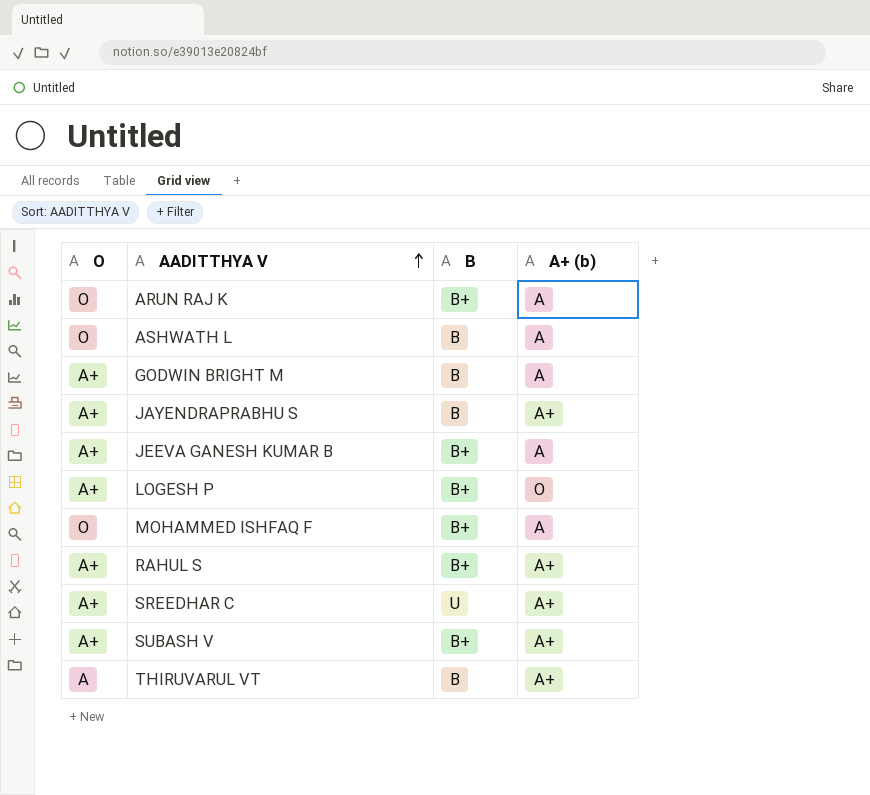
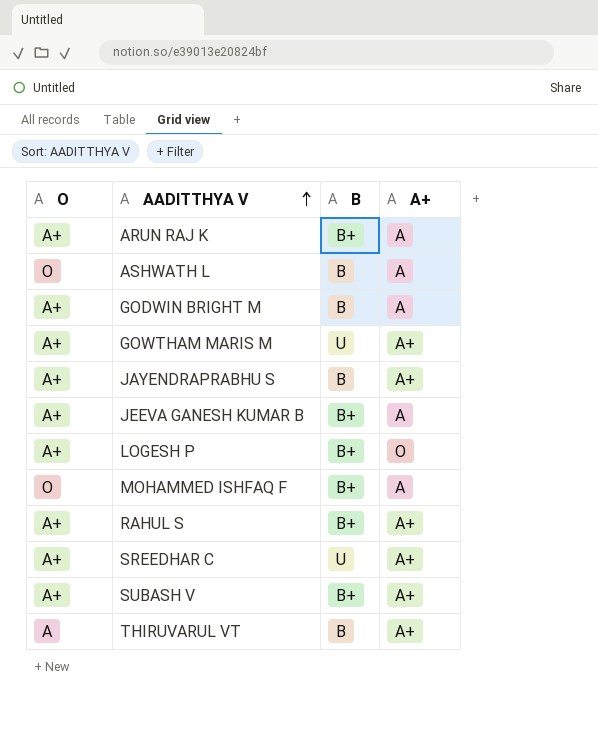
column name: A+ (b) -> A+
ARUN RAJ K | O: O -> A+
row GOWTHAM MARIS M: none -> A+ | U | A+

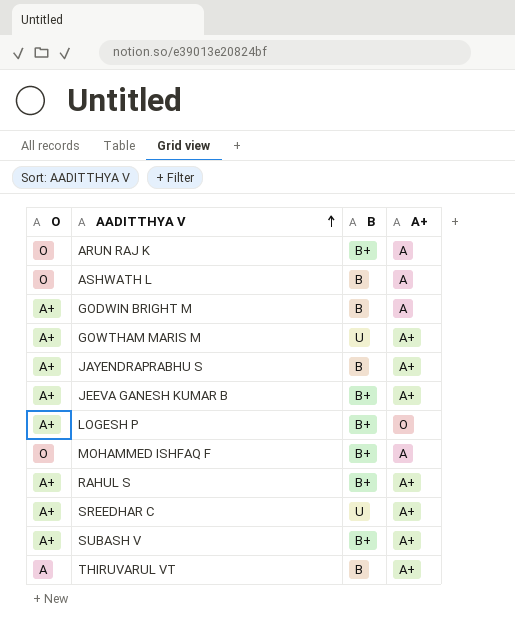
ARUN RAJ K | O: A+ -> O
JEEVA GANESH KUMAR B | A+: A -> A+

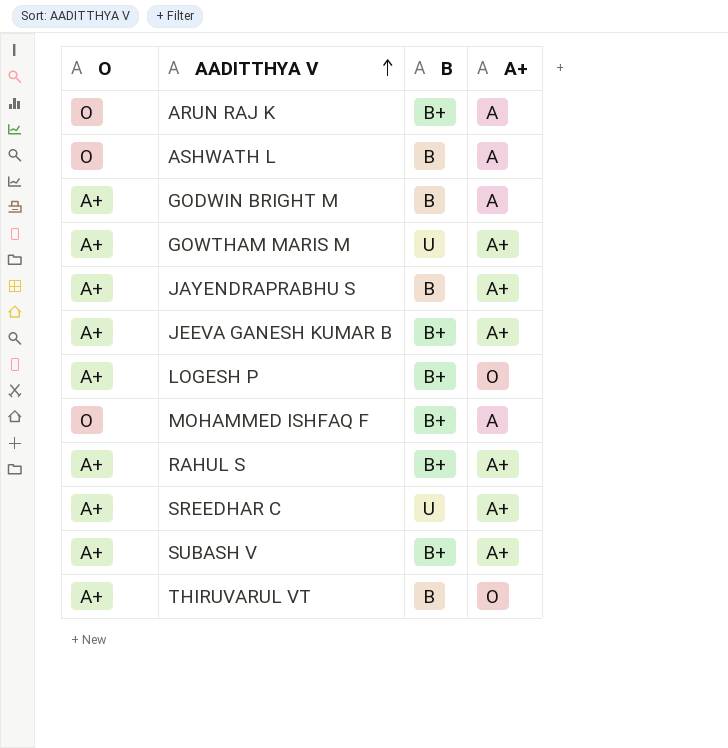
THIRUVARUL VT | O: A -> A+
THIRUVARUL VT | A+: A+ -> O

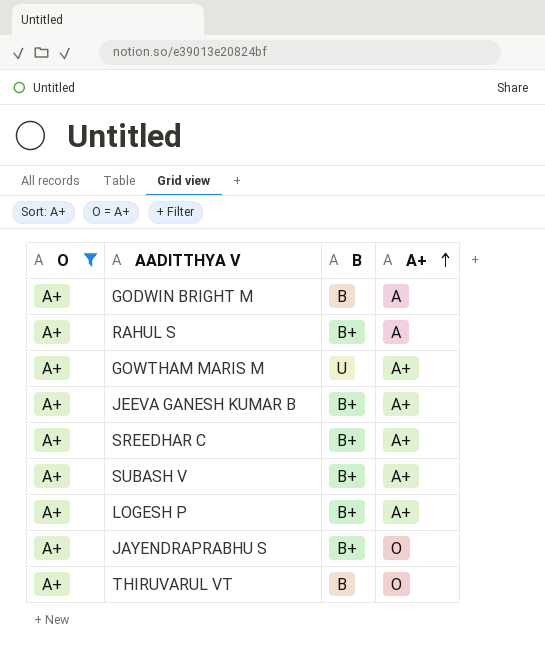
filter: none -> O = A+
row order: AADITTHYA V ascending -> A+ ascending
RAHUL S | A+: A+ -> A
SREEDHAR C | B: U -> B+
LOGESH P | A+: O -> A+
JAYENDRAPRABHU S | B: B -> B+
JAYENDRAPRABHU S | A+: A+ -> O

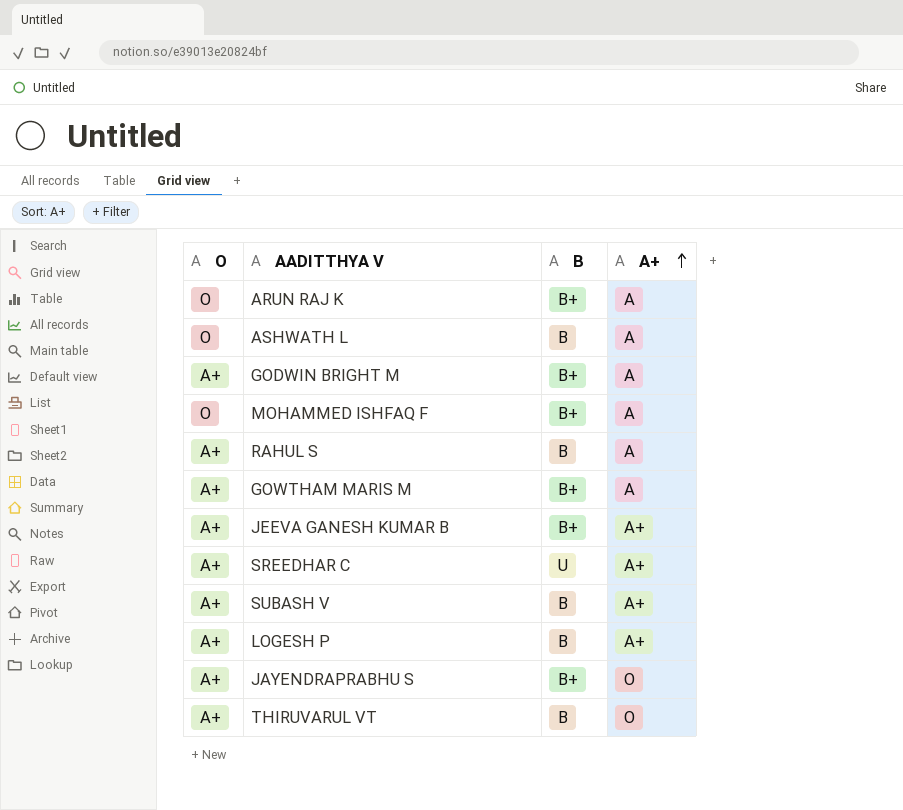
filter: O = A+ -> none
GODWIN BRIGHT M | B: B -> B+
RAHUL S | B: B+ -> B
GOWTHAM MARIS M | B: U -> B+
GOWTHAM MARIS M | A+: A+ -> A
SREEDHAR C | B: B+ -> U
SUBASH V | B: B+ -> B
LOGESH P | B: B+ -> B

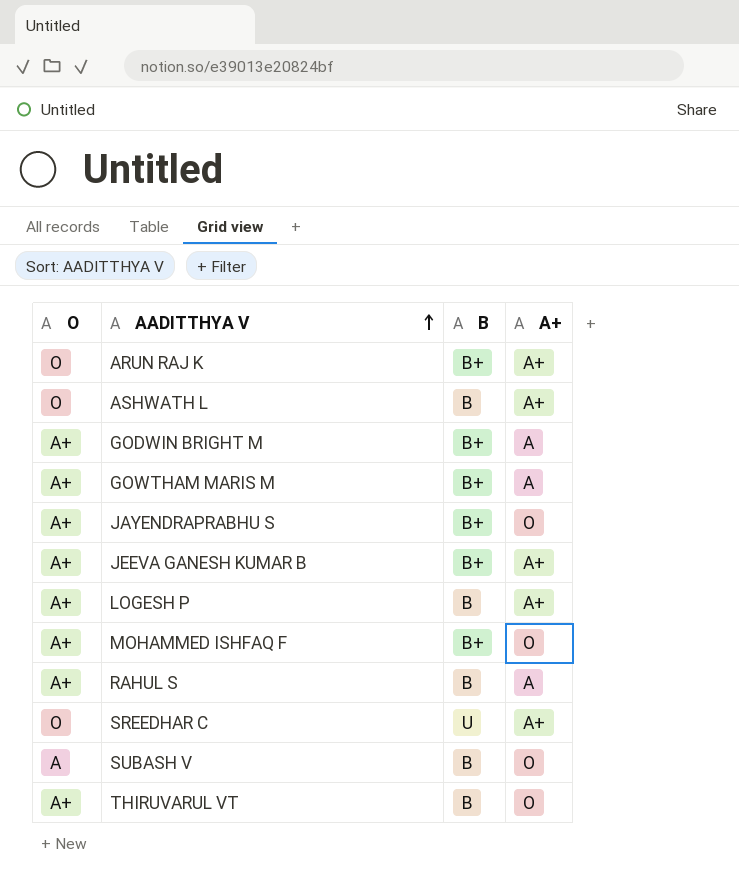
row order: A+ ascending -> AADITTHYA V ascending
ARUN RAJ K | A+: A -> A+
ASHWATH L | A+: A -> A+
MOHAMMED ISHFAQ F | O: O -> A+
MOHAMMED ISHFAQ F | A+: A -> O
SREEDHAR C | O: A+ -> O
SUBASH V | O: A+ -> A
SUBASH V | A+: A+ -> O

